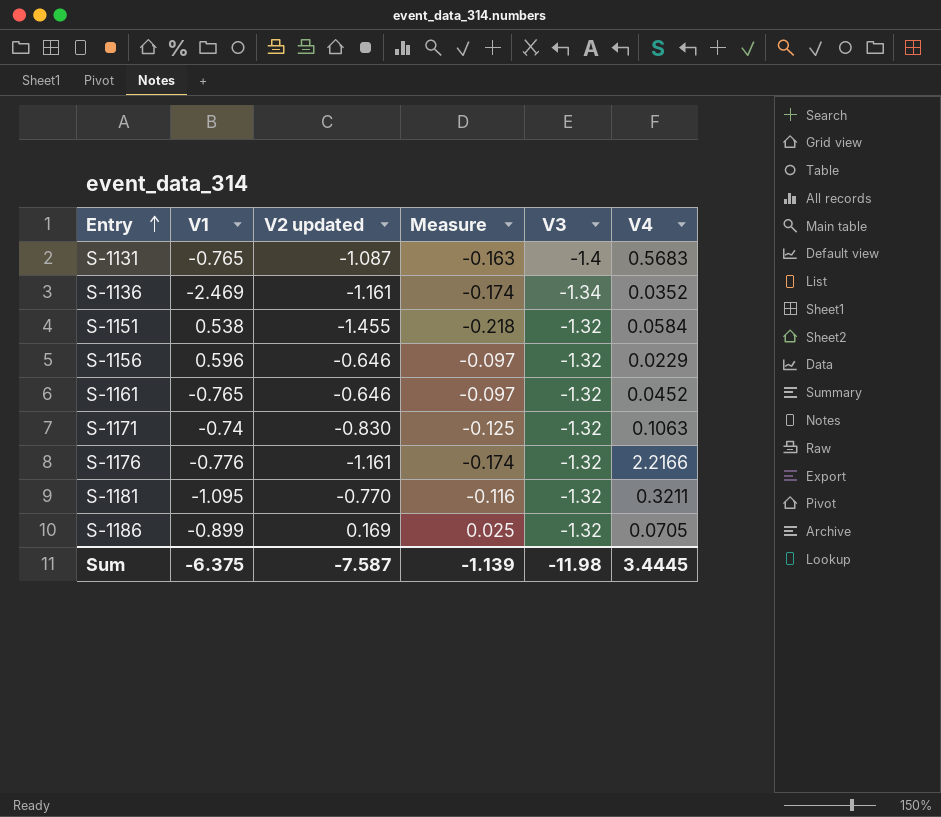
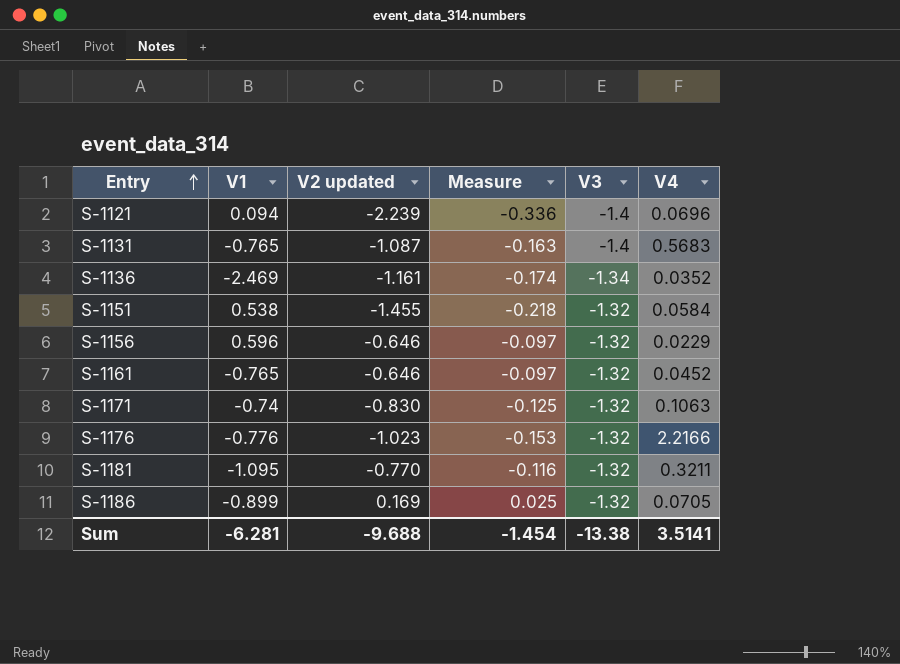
row S-1121: none -> 0.094 | -2.239 | -0.336 | -1.4 | 0.0696
S-1176 | V2 updated: -1.161 -> -1.023
S-1176 | Measure: -0.174 -> -0.153
Sum | V1: -6.375 -> -6.281
Sum | V2 updated: -7.587 -> -9.688
Sum | Measure: -1.139 -> -1.454
Sum | V3: -11.98 -> -13.38
Sum | V4: 3.4445 -> 3.5141

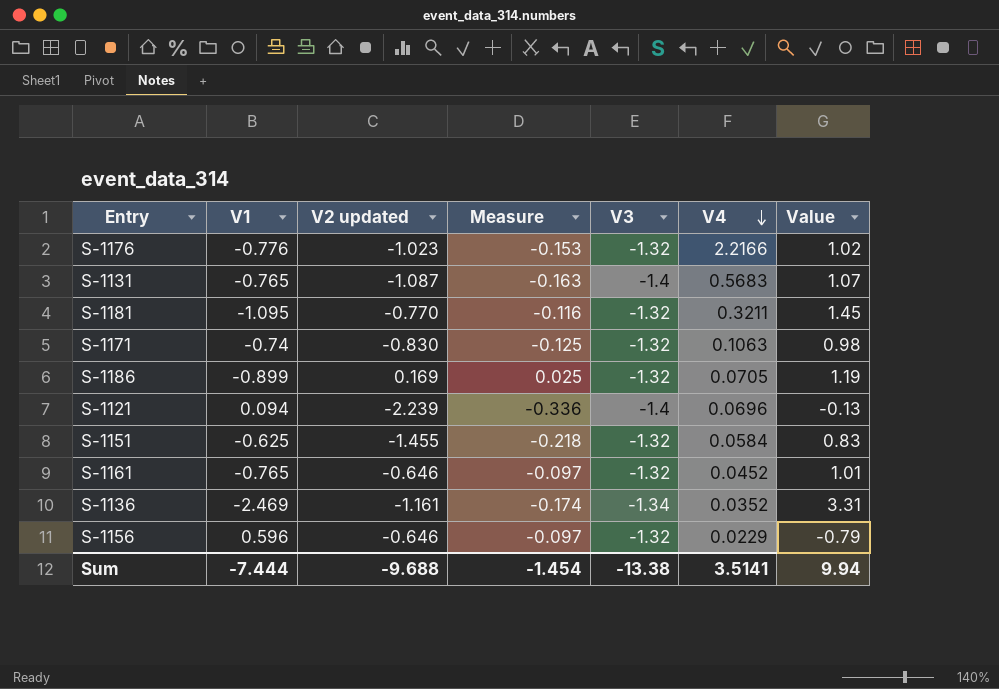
row order: Entry ascending -> V4 descending
column Value | formula: none -> [V1] * [V3]
S-1151 | V1: 0.538 -> -0.625
Sum | V1: -6.281 -> -7.444

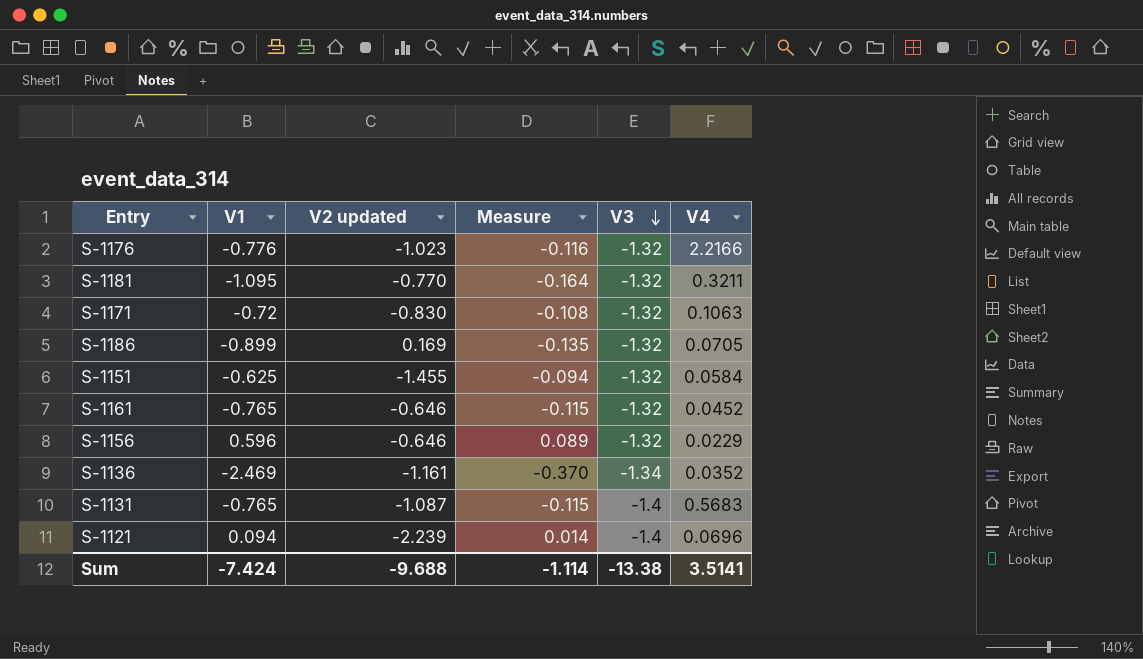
row order: V4 descending -> V3 descending
column Value | formula: [V1] * [V3] -> none
column Measure | formula: [V2 updated] * 0.15 -> [V1] * 0.15
S-1171 | V1: -0.74 -> -0.72
Sum | V1: -7.444 -> -7.424
Sum | Measure: -1.454 -> -1.114

